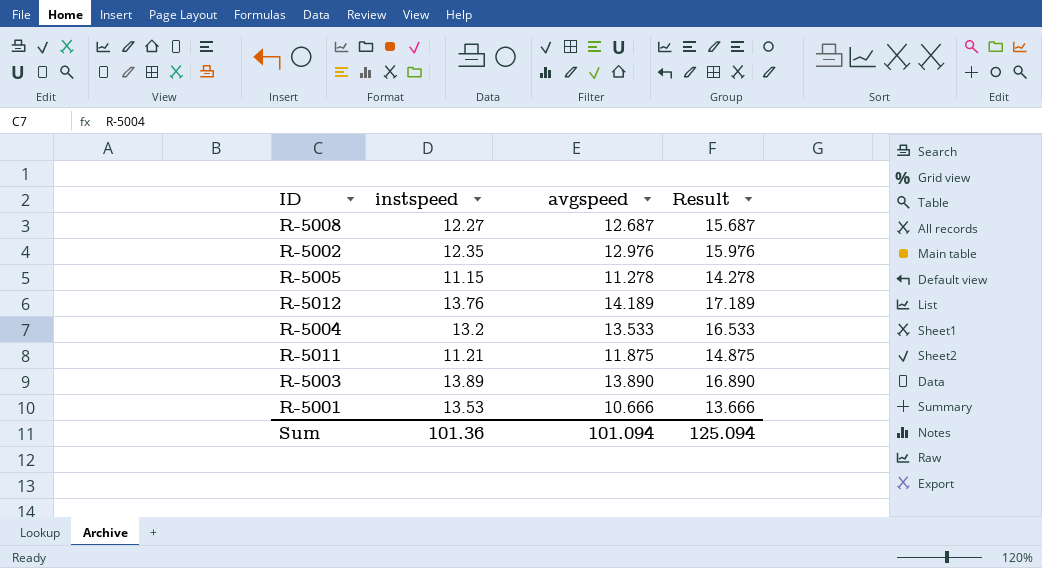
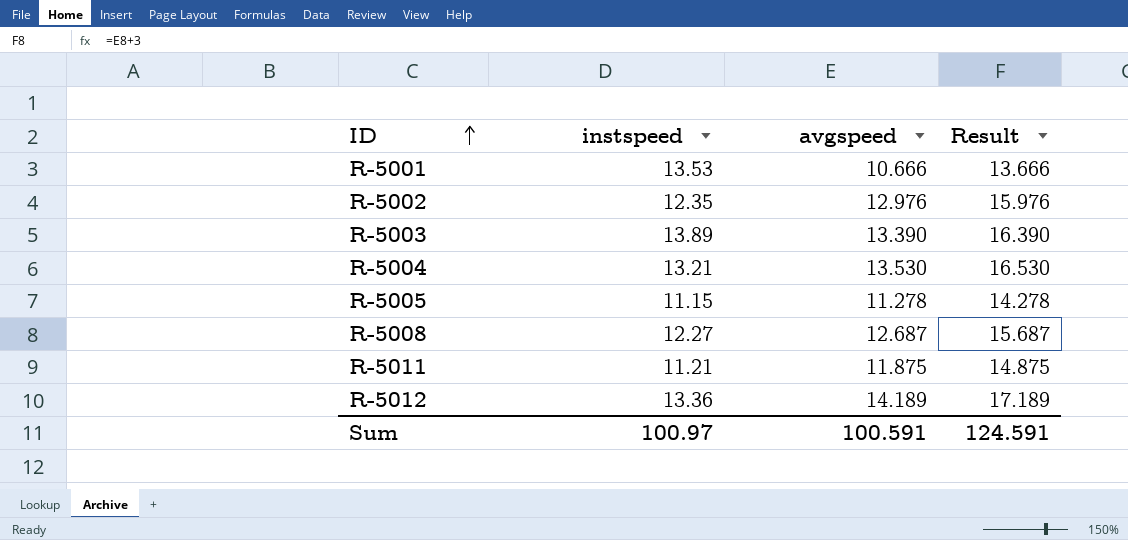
row order: none -> ID ascending
R-5003 | avgspeed: 13.890 -> 13.390
R-5003 | Result: 16.890 -> 16.390
R-5004 | instspeed: 13.2 -> 13.21
R-5004 | avgspeed: 13.533 -> 13.530
R-5004 | Result: 16.533 -> 16.530
R-5012 | instspeed: 13.76 -> 13.36
Sum | instspeed: 101.36 -> 100.97
Sum | avgspeed: 101.094 -> 100.591
Sum | Result: 125.094 -> 124.591

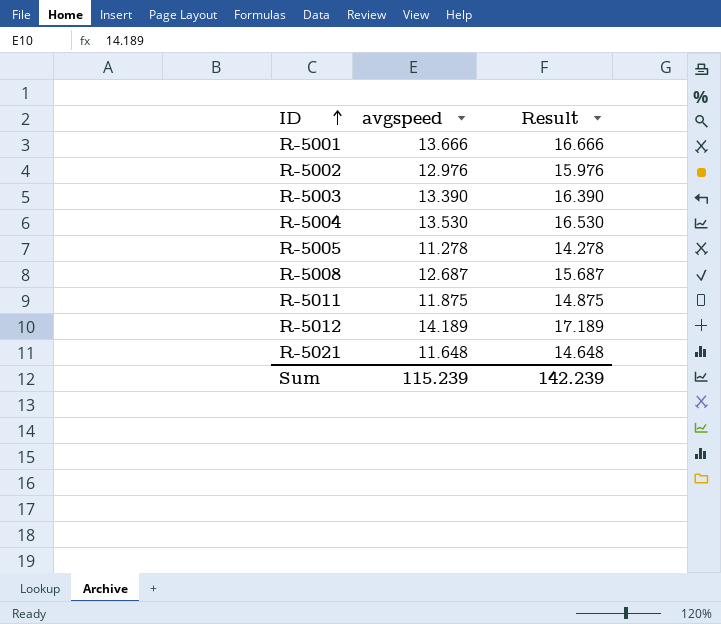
column instspeed | position: 2 -> none
R-5001 | avgspeed: 10.666 -> 13.666
R-5001 | Result: 13.666 -> 16.666
row R-5021: none -> 11.648 | 14.648
Sum | avgspeed: 100.591 -> 115.239
Sum | Result: 124.591 -> 142.239

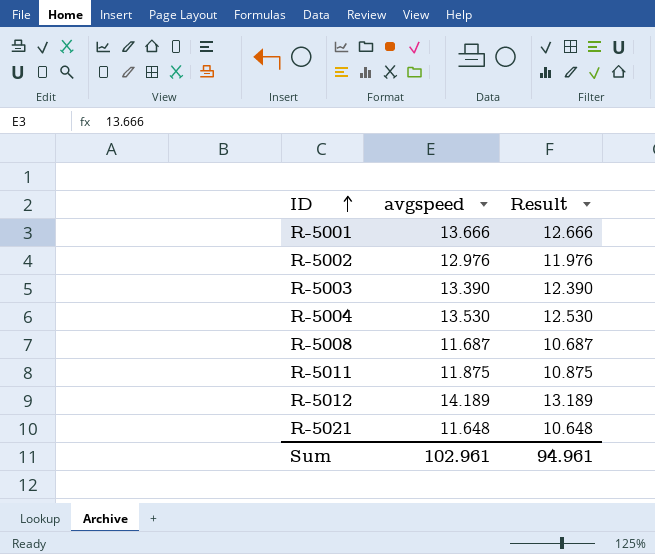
column Result | formula: [avgspeed] + 3 -> [avgspeed] - 1
row R-5005: 11.278 | 14.278 -> none
R-5008 | avgspeed: 12.687 -> 11.687
Sum | avgspeed: 115.239 -> 102.961
Sum | Result: 142.239 -> 94.961

